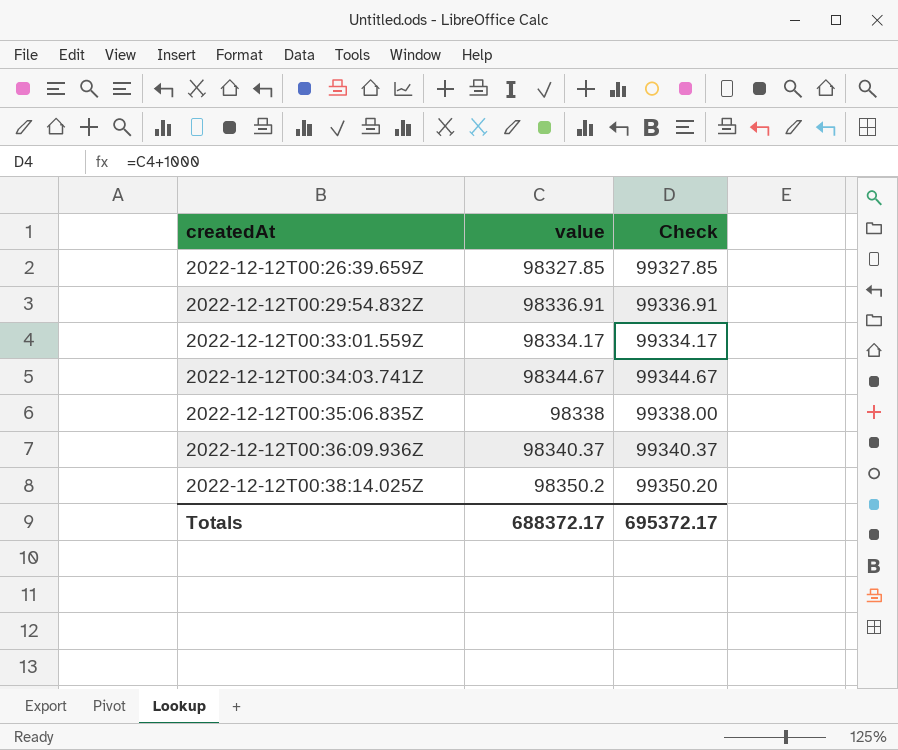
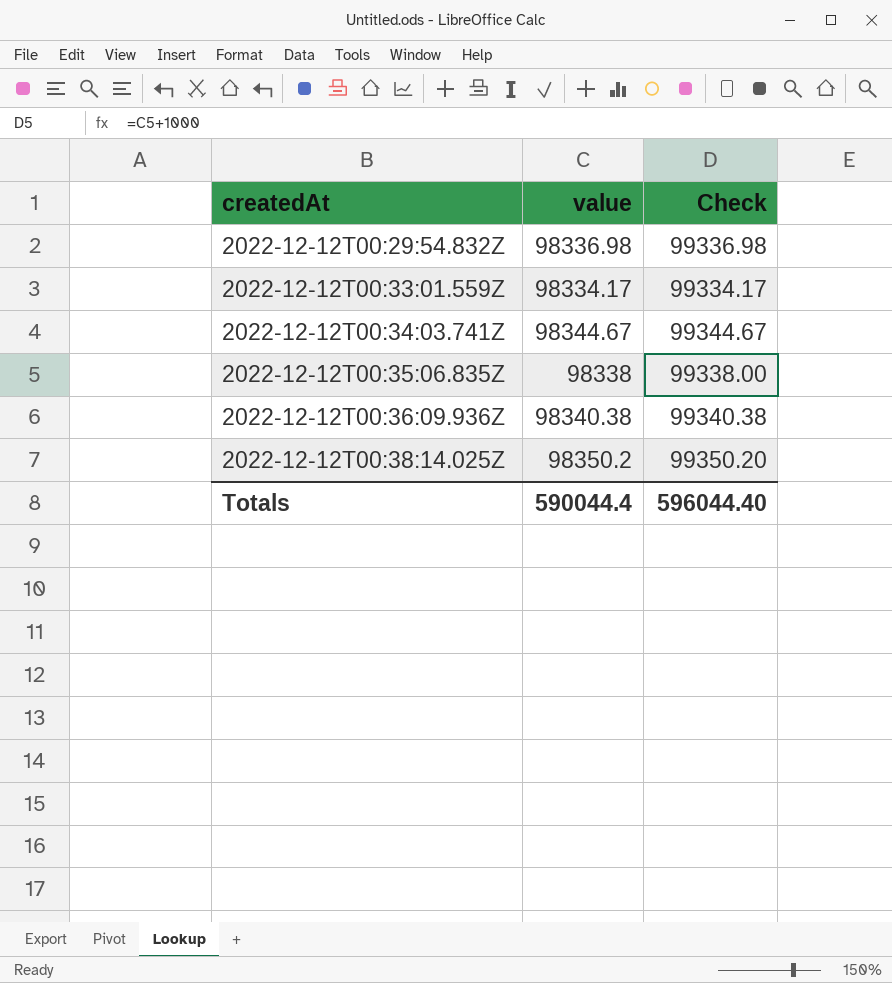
row 2022-12-12T00:26:39.659Z: 98327.85 | 99327.85 -> none
2022-12-12T00:29:54.832Z | value: 98336.91 -> 98336.98
2022-12-12T00:29:54.832Z | Check: 99336.91 -> 99336.98
2022-12-12T00:36:09.936Z | value: 98340.37 -> 98340.38
2022-12-12T00:36:09.936Z | Check: 99340.37 -> 99340.38
Totals | value: 688372.17 -> 590044.4
Totals | Check: 695372.17 -> 596044.40

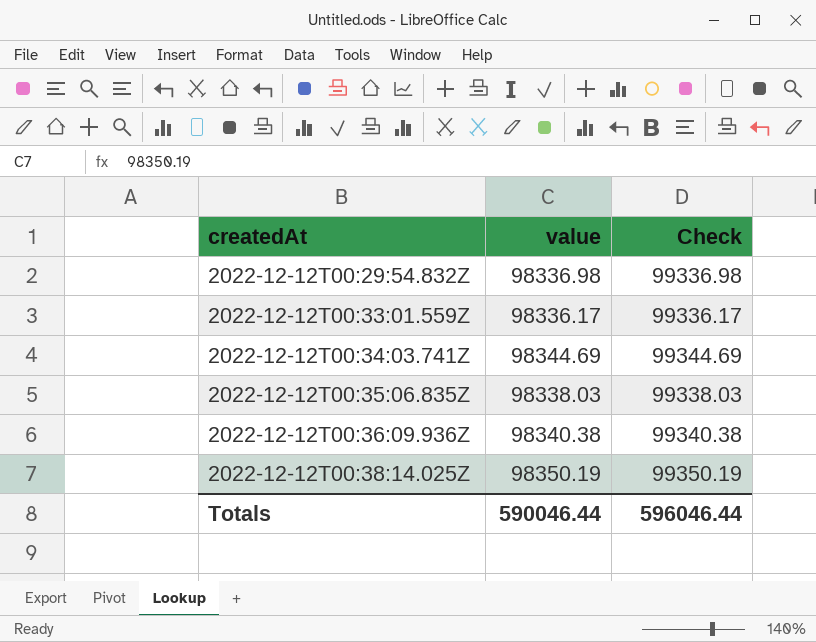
2022-12-12T00:33:01.559Z | value: 98334.17 -> 98336.17
2022-12-12T00:33:01.559Z | Check: 99334.17 -> 99336.17
2022-12-12T00:34:03.741Z | value: 98344.67 -> 98344.69
2022-12-12T00:34:03.741Z | Check: 99344.67 -> 99344.69
2022-12-12T00:35:06.835Z | value: 98338 -> 98338.03
2022-12-12T00:35:06.835Z | Check: 99338.00 -> 99338.03
2022-12-12T00:38:14.025Z | value: 98350.2 -> 98350.19
2022-12-12T00:38:14.025Z | Check: 99350.20 -> 99350.19
Totals | value: 590044.4 -> 590046.44
Totals | Check: 596044.40 -> 596046.44

